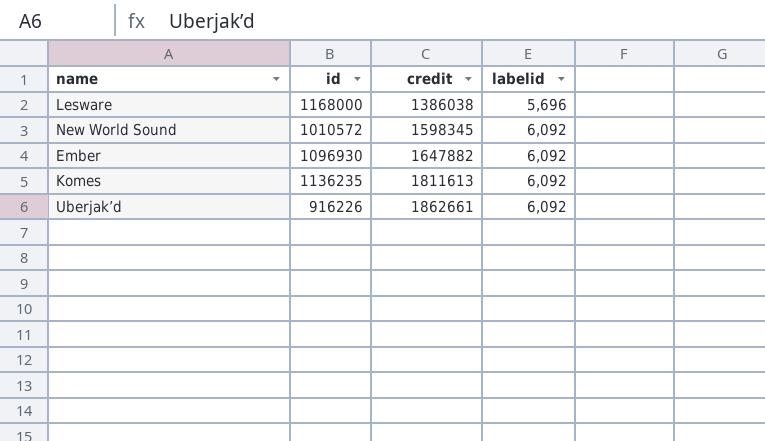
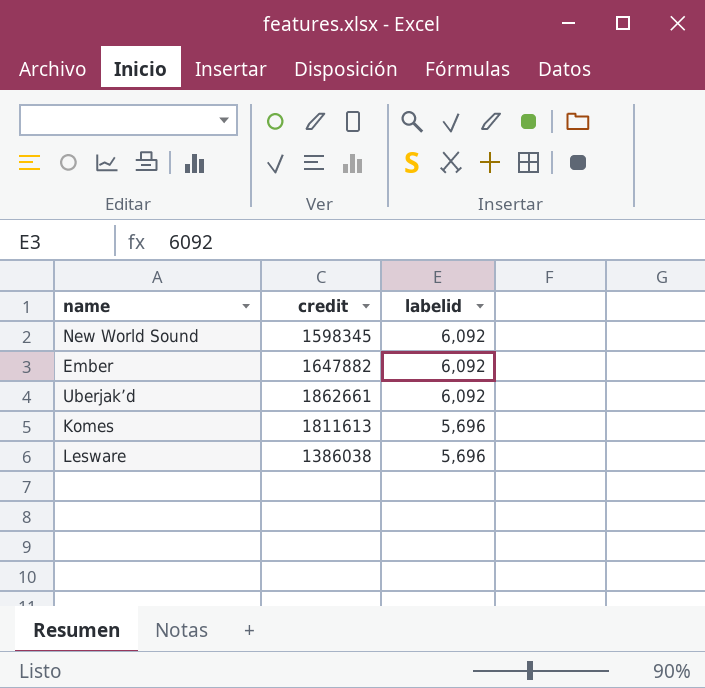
row order: credit ascending -> labelid descending
column id | position: 2 -> none
Komes | labelid: 6,092 -> 5,696

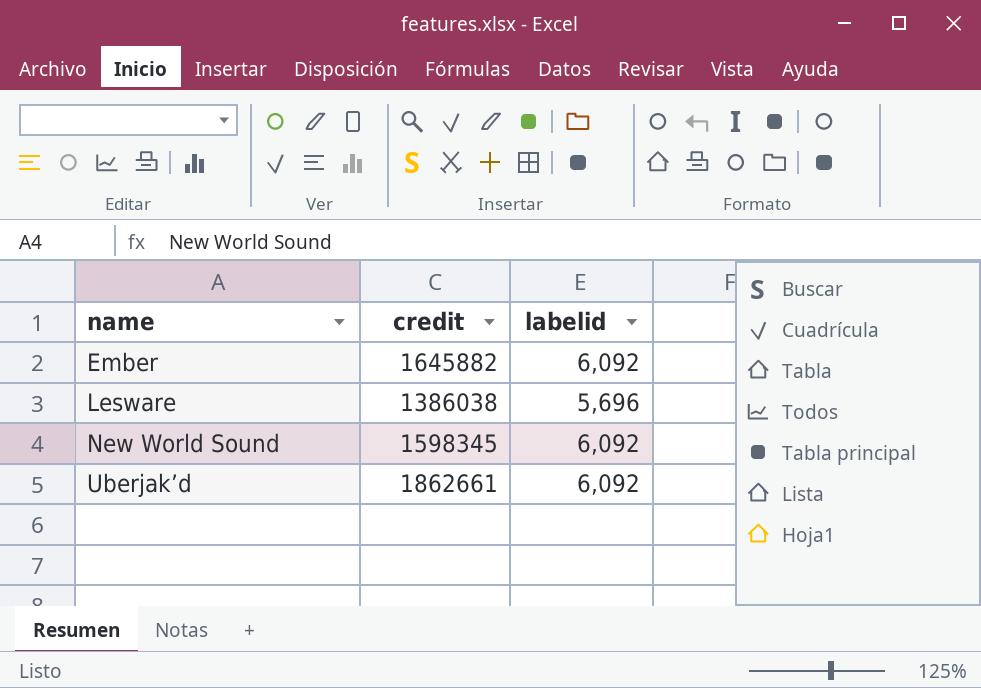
row order: labelid descending -> name ascending
row Komes: 1811613 | 5,696 -> none
Ember | credit: 1647882 -> 1645882

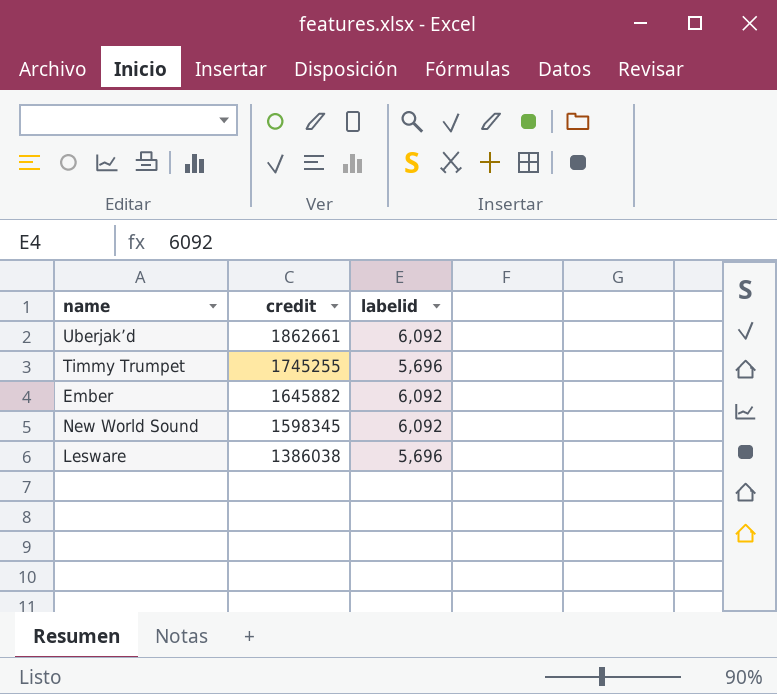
row order: name ascending -> credit descending
row Timmy Trumpet: none -> 1745255 | 5,696

